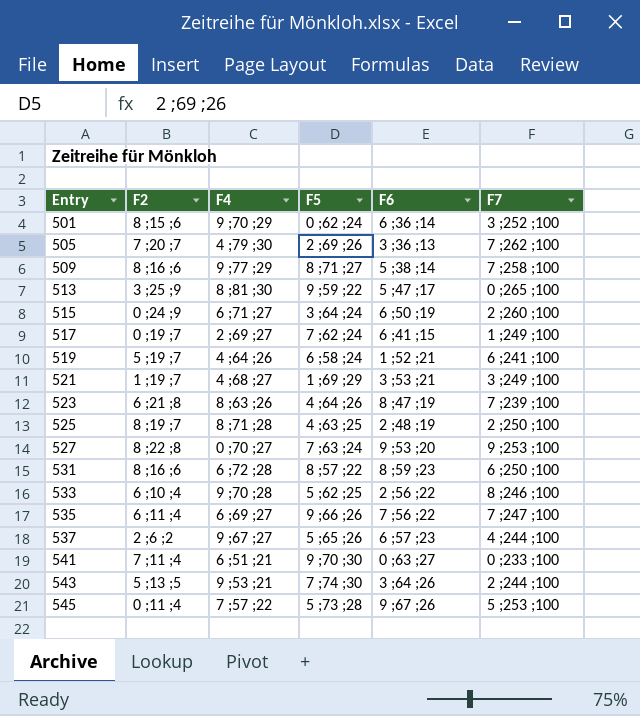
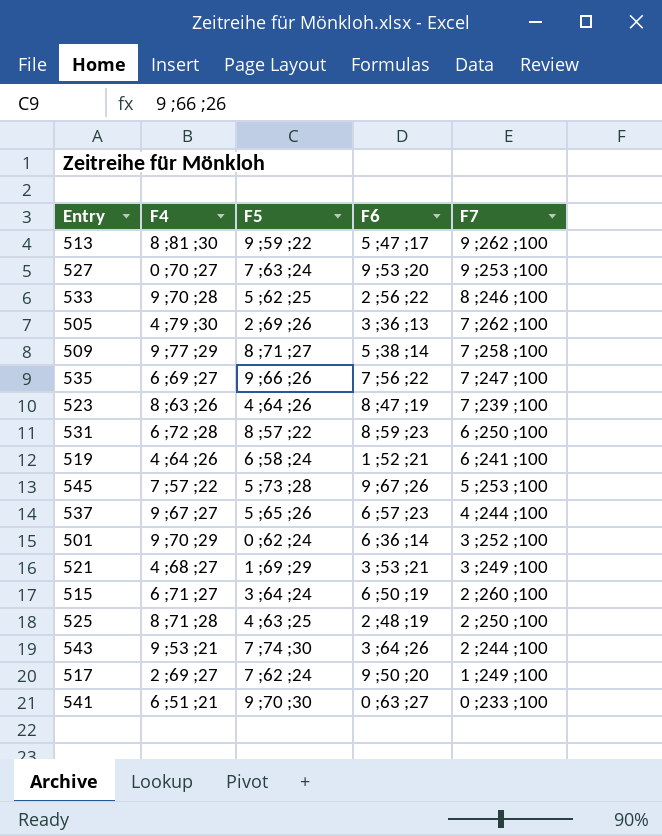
row order: Entry ascending -> F7 descending
column F2 | position: 2 -> none
513 | F7: 0 ;265 ;100 -> 9 ;262 ;100
517 | F6: 6 ;41 ;15 -> 9 ;50 ;20

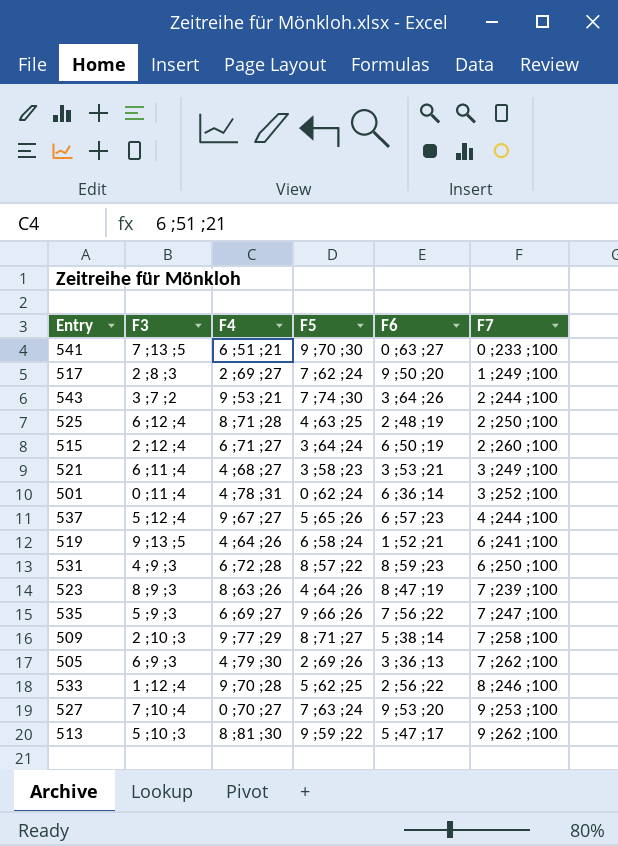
row order: F7 descending -> F7 ascending
column F3 | position: none -> 2
row 545: 7 ;57 ;22 | 5 ;73 ;28 | 9 ;67 ;26 | 5 ;253 ;100 -> none
521 | F5: 1 ;69 ;29 -> 3 ;58 ;23
501 | F4: 9 ;70 ;29 -> 4 ;78 ;31

